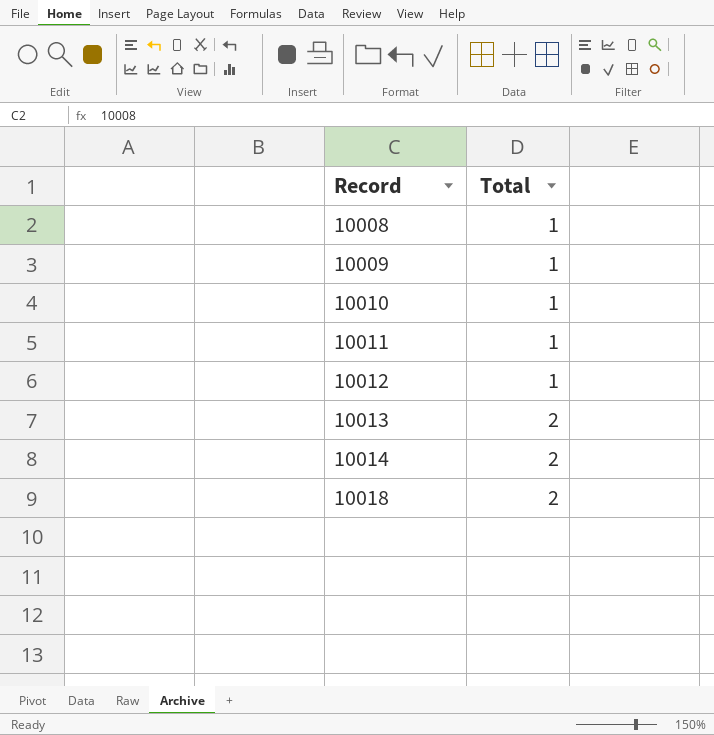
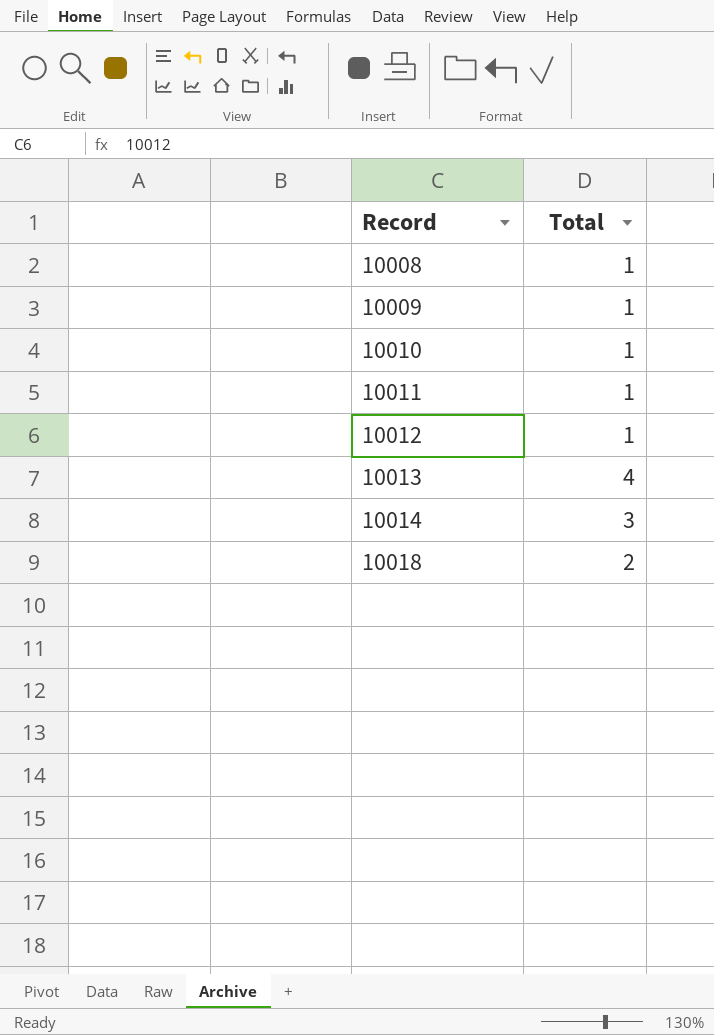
10013 | Total: 2 -> 4
10014 | Total: 2 -> 3

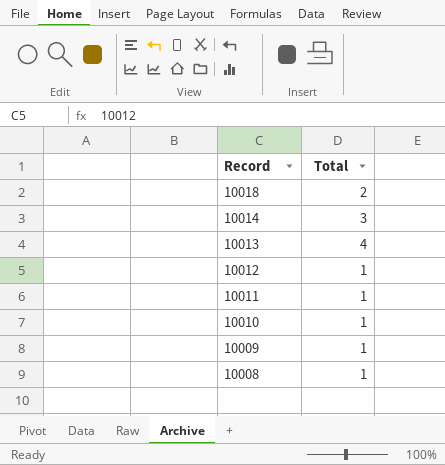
row order: Record ascending -> Record descending

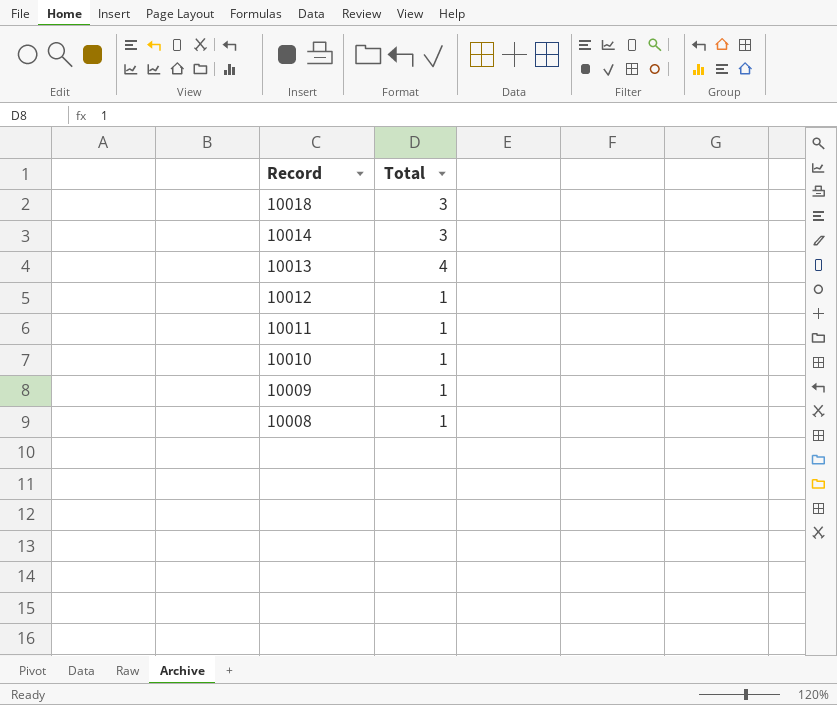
10018 | Total: 2 -> 3

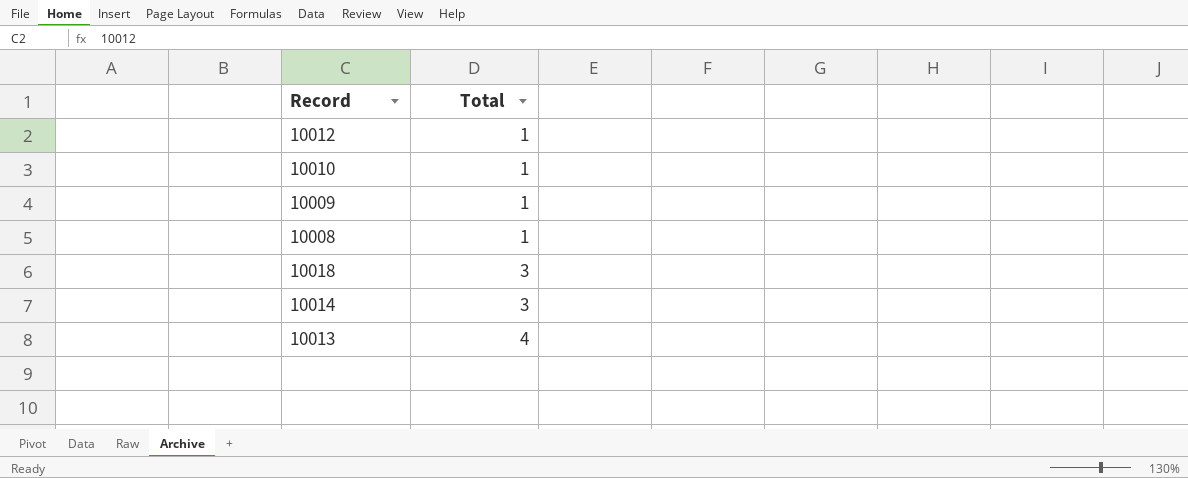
row order: Record descending -> Total ascending
row 10011: 1 -> none

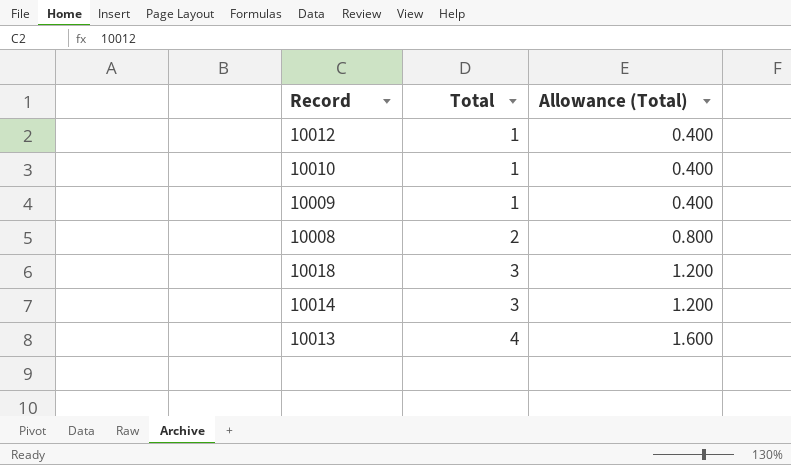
column Allowance (Total) | formula: none -> [Total] * 0.4
10008 | Total: 1 -> 2

